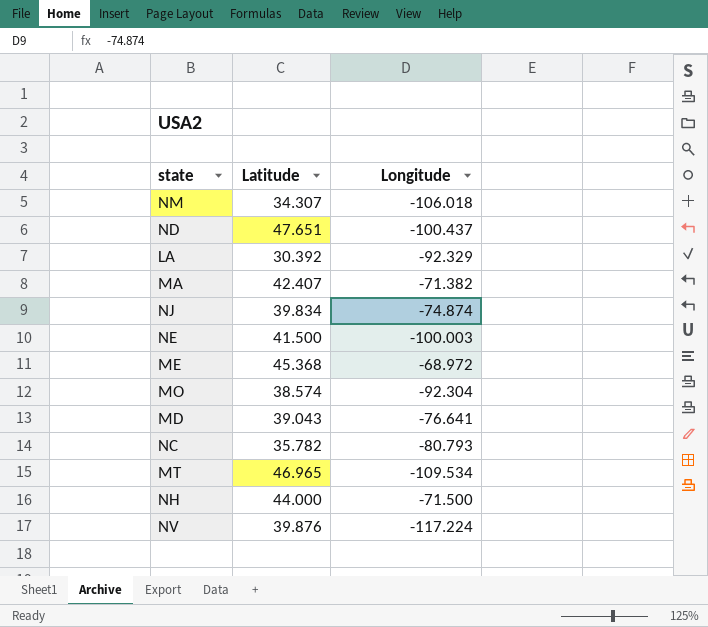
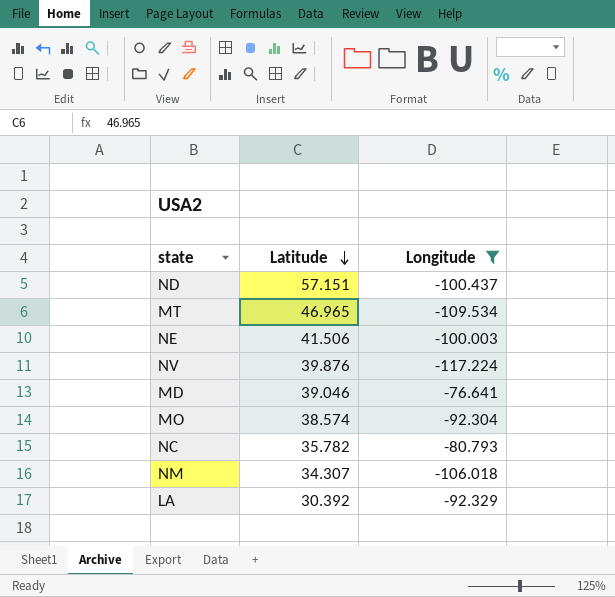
filter: none -> Longitude <= -76.641
row order: none -> Latitude descending
ND | Latitude: 47.651 -> 57.151
NE | Latitude: 41.500 -> 41.506
MD | Latitude: 39.043 -> 39.046

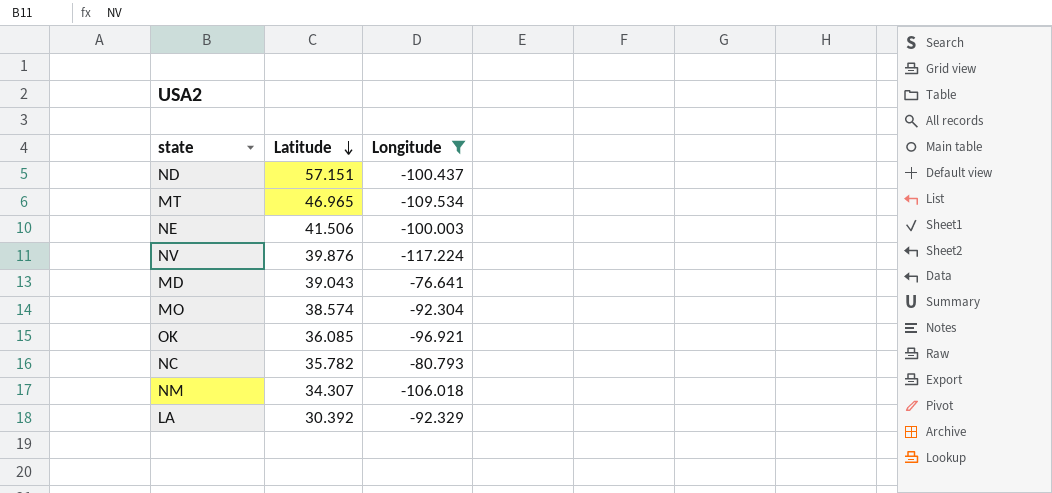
MD | Latitude: 39.046 -> 39.043
row OK: none -> 36.085 | -96.921

